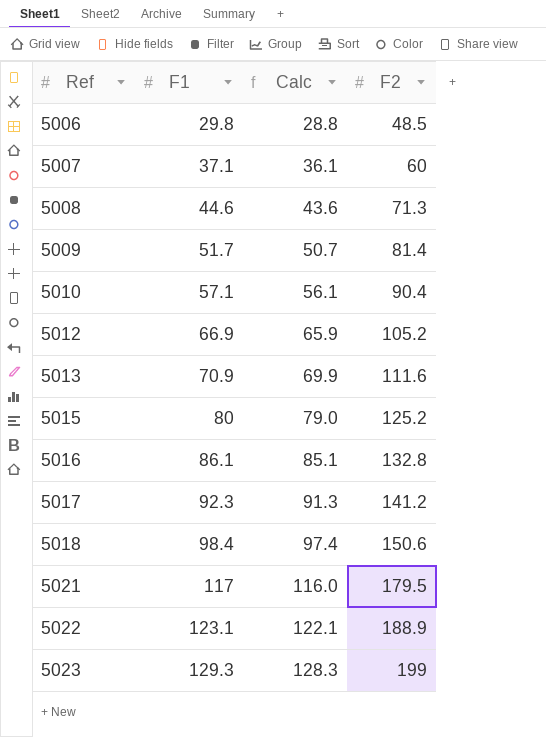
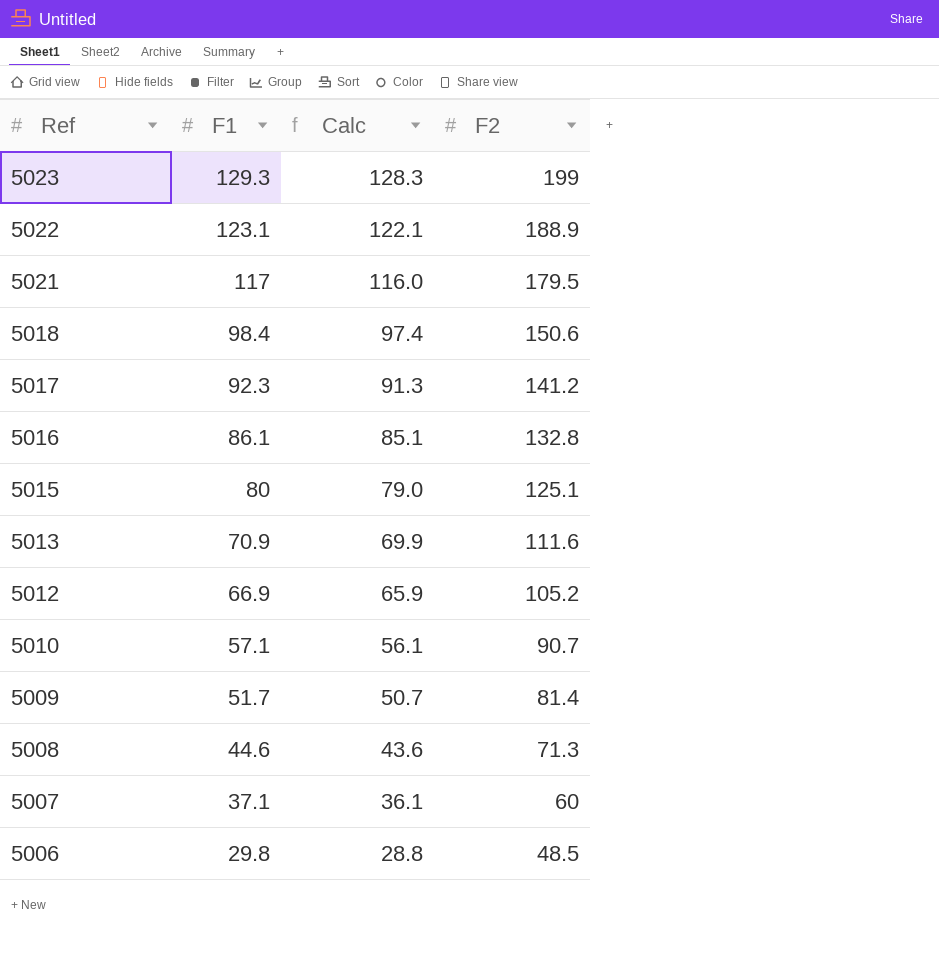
row order: Ref ascending -> Ref descending
5015 | F2: 125.2 -> 125.1
5010 | F2: 90.4 -> 90.7

